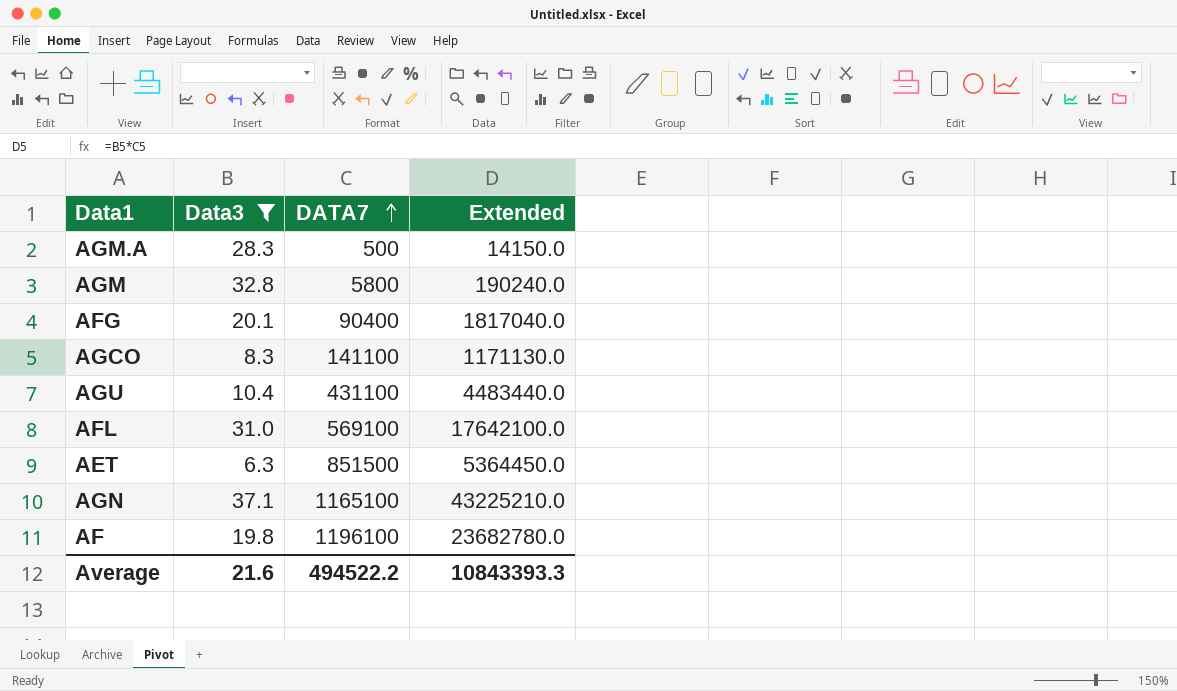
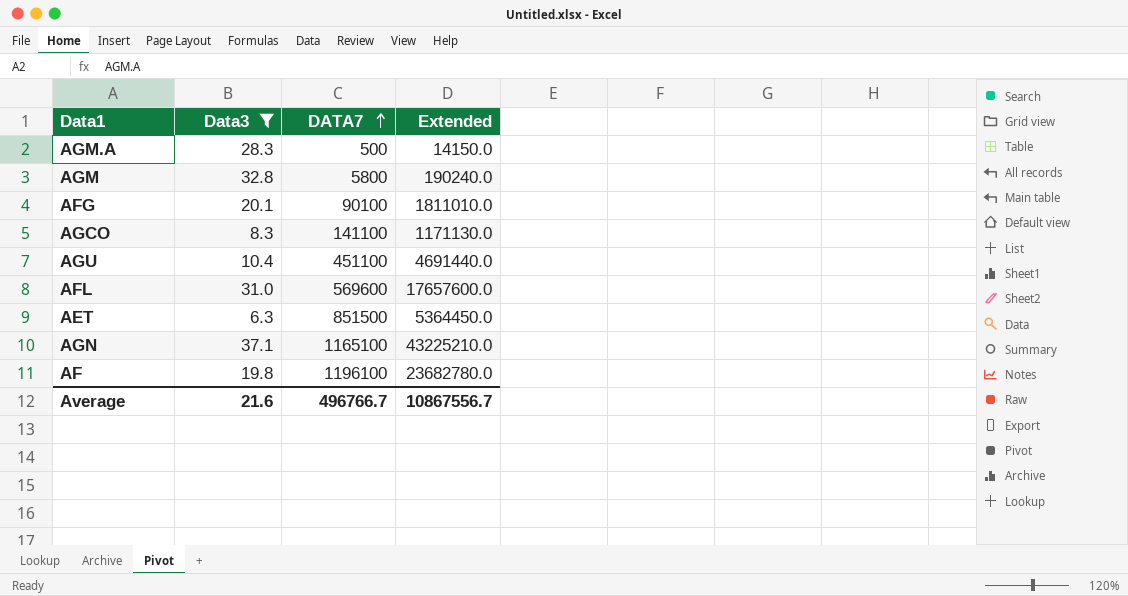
AFG | DATA7: 90400 -> 90100
AFG | Extended: 1817040.0 -> 1811010.0
AGU | DATA7: 431100 -> 451100
AGU | Extended: 4483440.0 -> 4691440.0
AFL | DATA7: 569100 -> 569600
AFL | Extended: 17642100.0 -> 17657600.0
Average | DATA7: 494522.2 -> 496766.7
Average | Extended: 10843393.3 -> 10867556.7

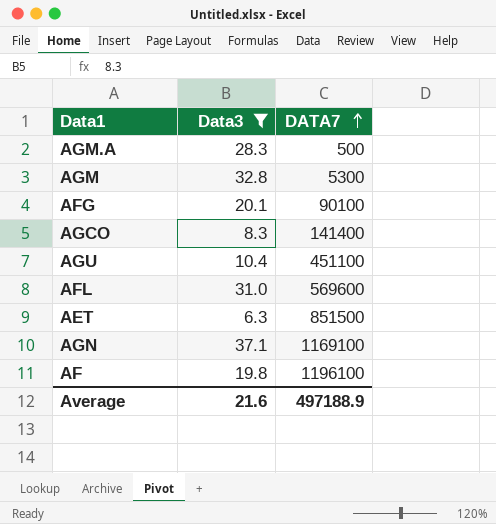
column Extended | formula: [Data3] * [DATA7] -> none
AGM | DATA7: 5800 -> 5300
AGCO | DATA7: 141100 -> 141400
AGN | DATA7: 1165100 -> 1169100
Average | DATA7: 496766.7 -> 497188.9

